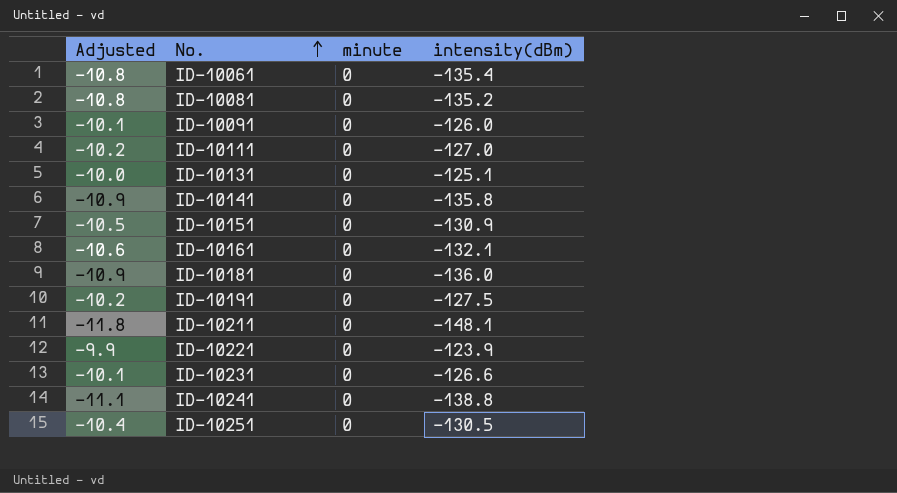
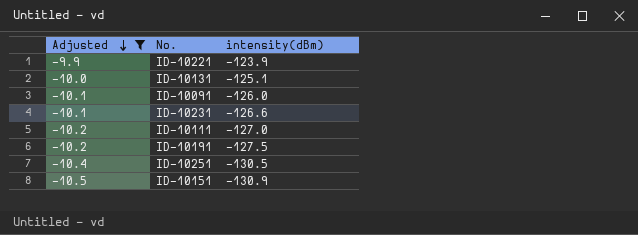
filter: none -> Adjusted >= -10.5
row order: No. ascending -> Adjusted descending
column minute | position: 3 -> none

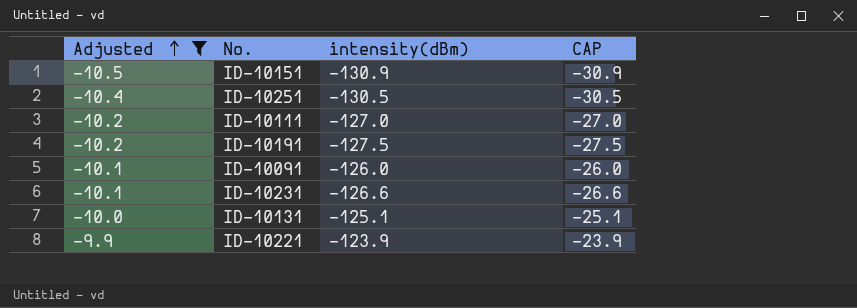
row order: Adjusted descending -> Adjusted ascending
column CAP | formula: none -> [intensity(dBm)] + 100

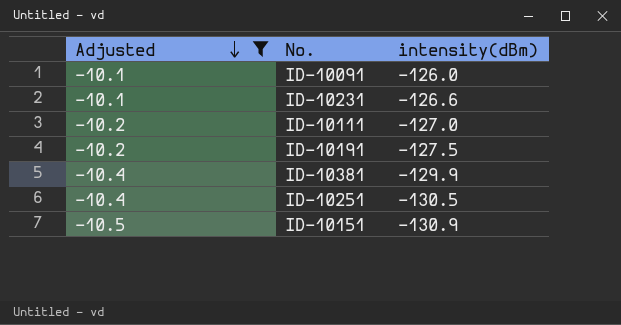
row order: Adjusted ascending -> Adjusted descending
column CAP | formula: [intensity(dBm)] + 100 -> none
row ID-10131: -10.0 | -125.1 | -25.1 -> none
row ID-10221: -9.9 | -123.9 | -23.9 -> none
row ID-10381: none -> -10.4 | -129.9

